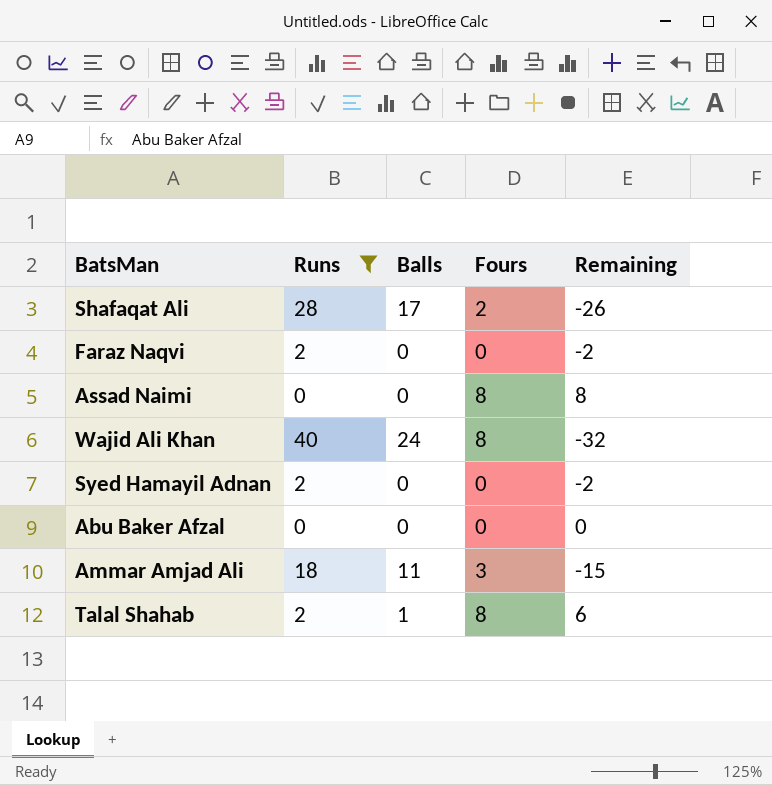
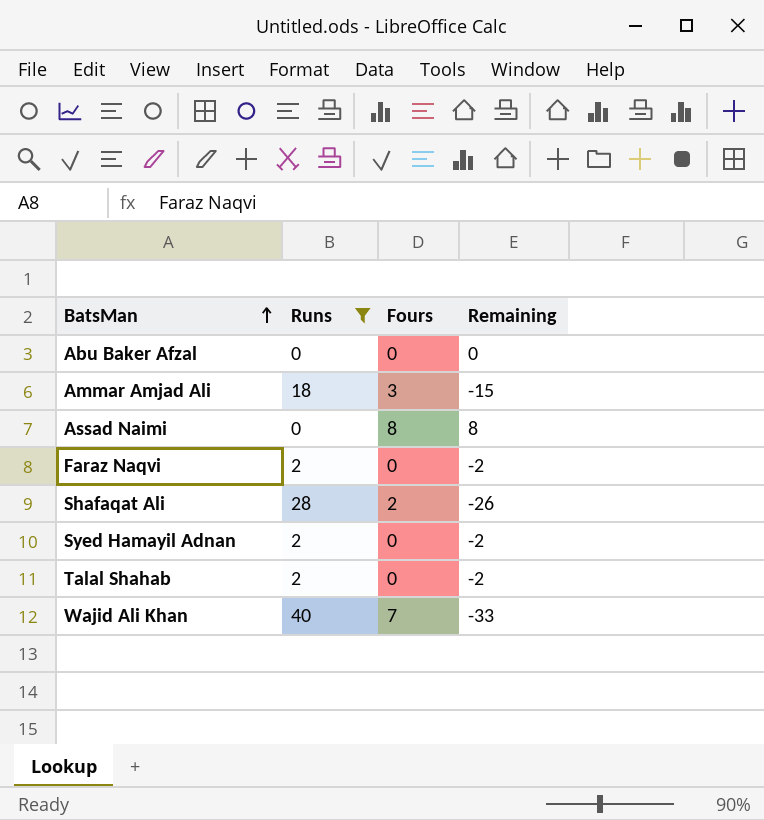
row order: none -> BatsMan ascending
column Balls | position: 3 -> none
Talal Shahab | Fours: 8 -> 0
Talal Shahab | Remaining: 6 -> -2
Wajid Ali Khan | Fours: 8 -> 7
Wajid Ali Khan | Remaining: -32 -> -33

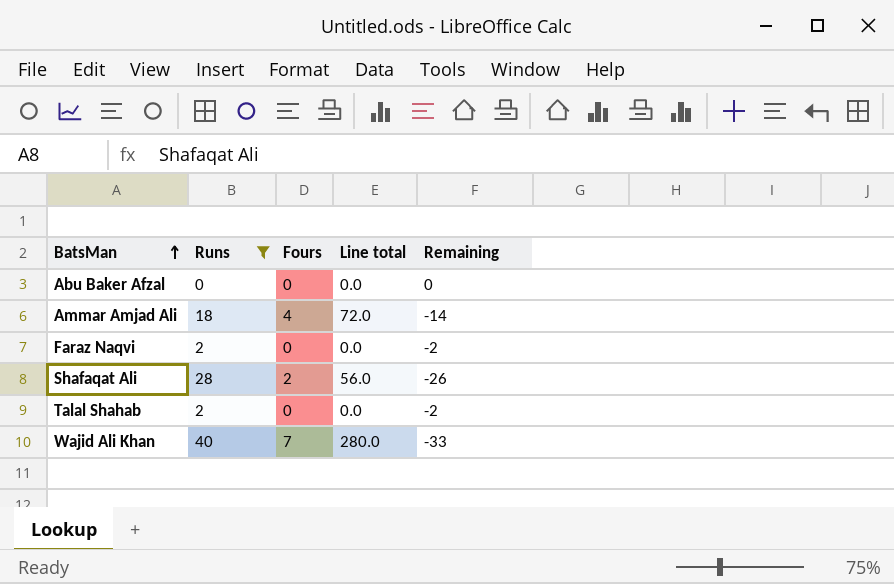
column Line total | formula: none -> [Runs] * [Fours]
row Assad Naimi: 0 | 8 | 8 -> none
row Syed Hamayil Adnan: 2 | 0 | -2 -> none
Ammar Amjad Ali | Fours: 3 -> 4
Ammar Amjad Ali | Remaining: -15 -> -14

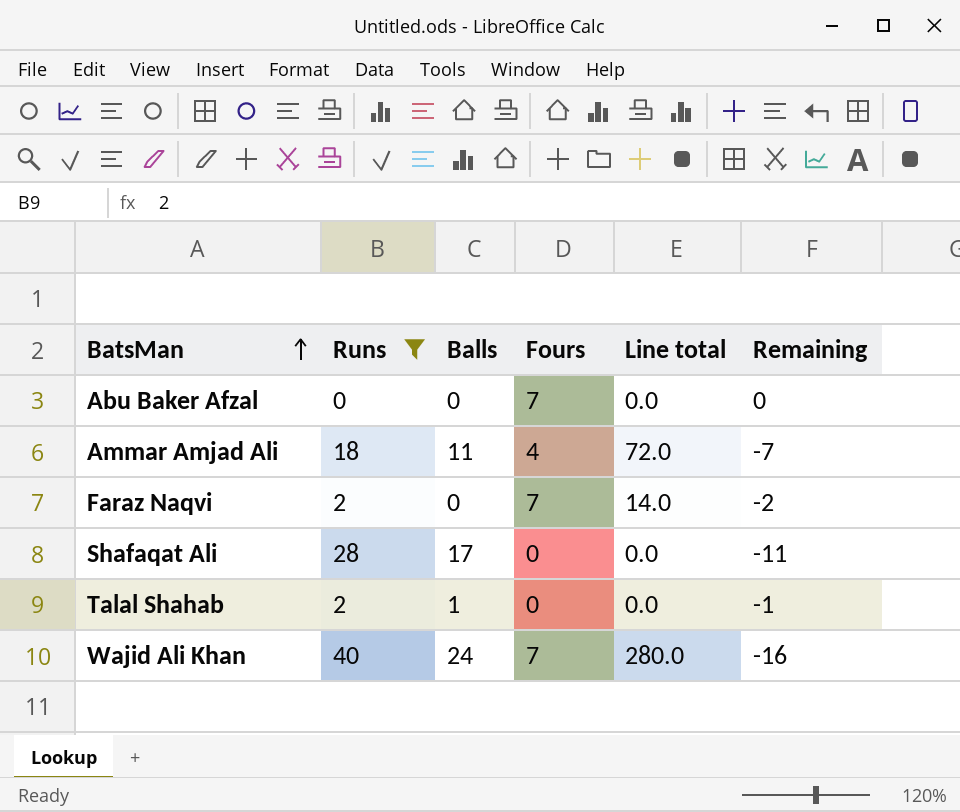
column Balls | position: none -> 3
column Remaining | formula: [Fours] - [Runs] -> [Balls] - [Runs]
Abu Baker Afzal | Fours: 0 -> 7
Faraz Naqvi | Fours: 0 -> 7
Faraz Naqvi | Line total: 0.0 -> 14.0
Shafaqat Ali | Fours: 2 -> 0
Shafaqat Ali | Line total: 56.0 -> 0.0

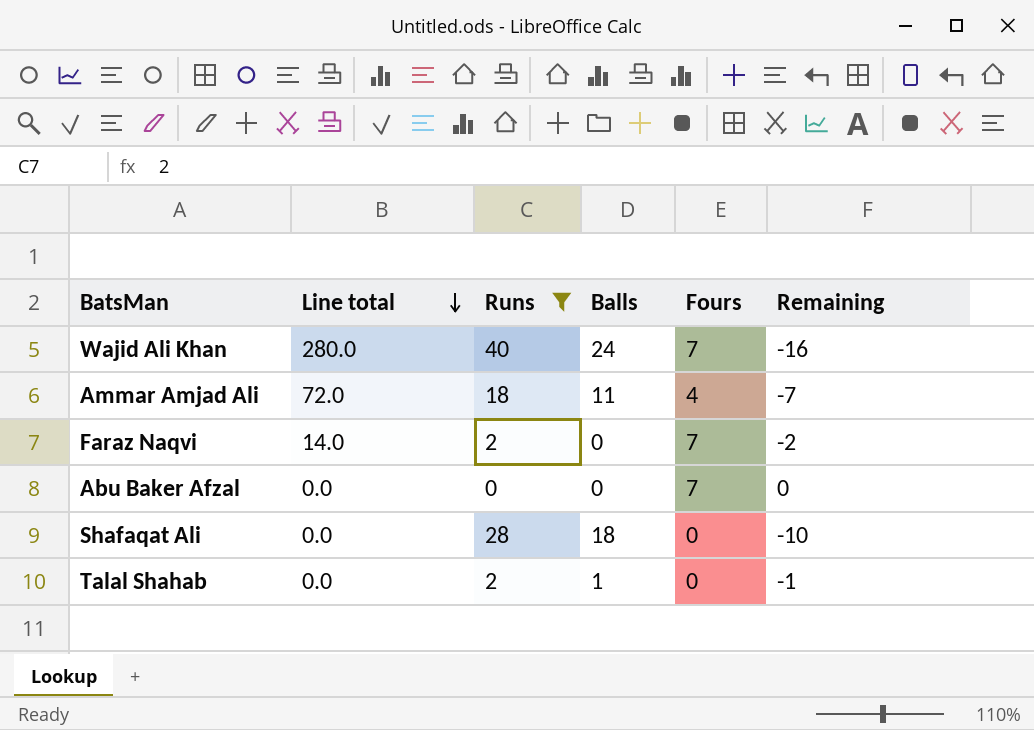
row order: BatsMan ascending -> Line total descending
column Line total | position: 5 -> 2
Shafaqat Ali | Balls: 17 -> 18
Shafaqat Ali | Remaining: -11 -> -10

